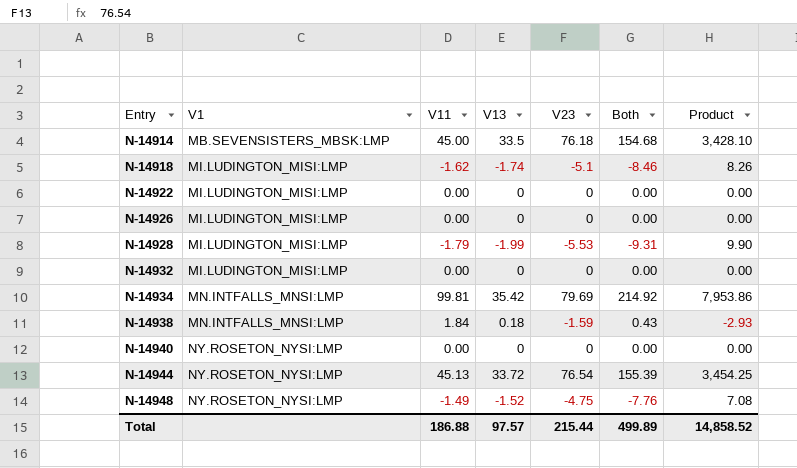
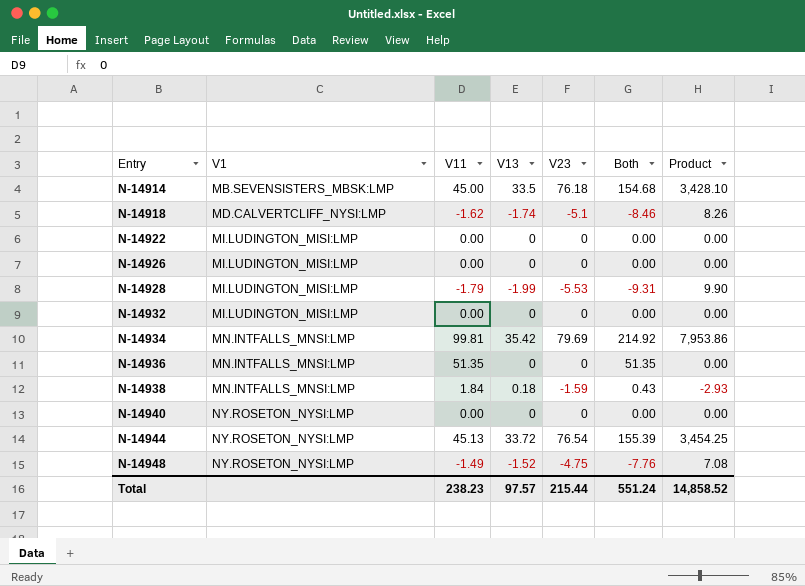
N-14918 | V1: MI.LUDINGTON_MISI:LMP -> MD.CALVERTCLIFF_NYSI:LMP
row N-14936: none -> MN.INTFALLS_MNSI:LMP | 51.35 | 0 | 0 | 51.35 | 0.00
Total | V11: 186.88 -> 238.23
Total | Both: 499.89 -> 551.24

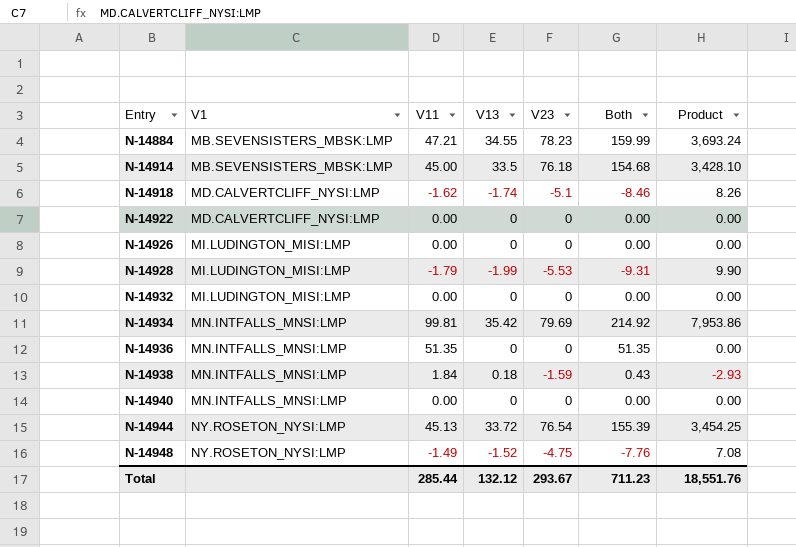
row N-14884: none -> MB.SEVENSISTERS_MBSK:LMP | 47.21 | 34.55 | 78.23 | 159.99 | 3,693.24
N-14922 | V1: MI.LUDINGTON_MISI:LMP -> MD.CALVERTCLIFF_NYSI:LMP
N-14940 | V1: NY.ROSETON_NYSI:LMP -> MN.INTFALLS_MNSI:LMP
Total | V11: 238.23 -> 285.44
Total | V13: 97.57 -> 132.12
Total | V23: 215.44 -> 293.67
Total | Both: 551.24 -> 711.23
Total | Product: 14,858.52 -> 18,551.76

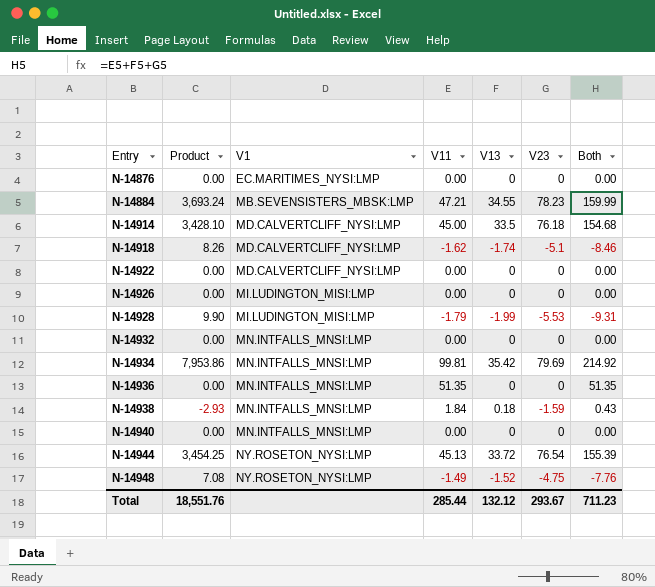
column Product | position: 7 -> 2
row N-14876: none -> 0.00 | EC.MARITIMES_NYSI:LMP | 0.00 | 0 | 0 | 0.00
N-14914 | V1: MB.SEVENSISTERS_MBSK:LMP -> MD.CALVERTCLIFF_NYSI:LMP
N-14932 | V1: MI.LUDINGTON_MISI:LMP -> MN.INTFALLS_MNSI:LMP

